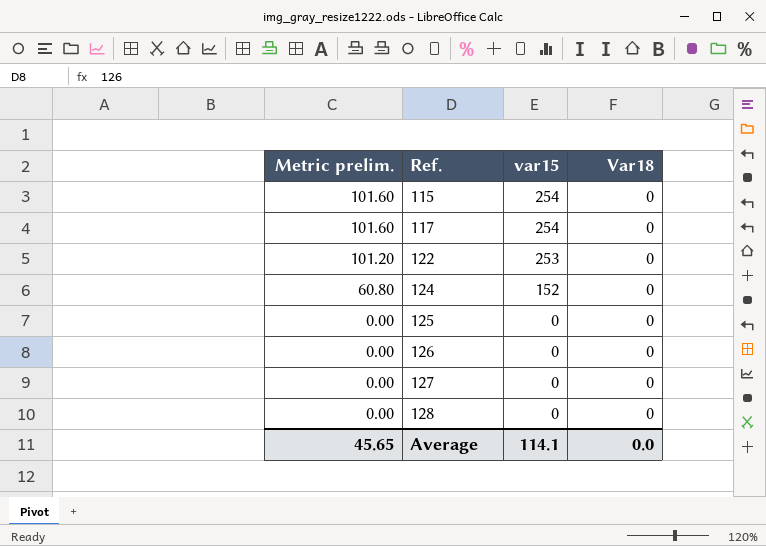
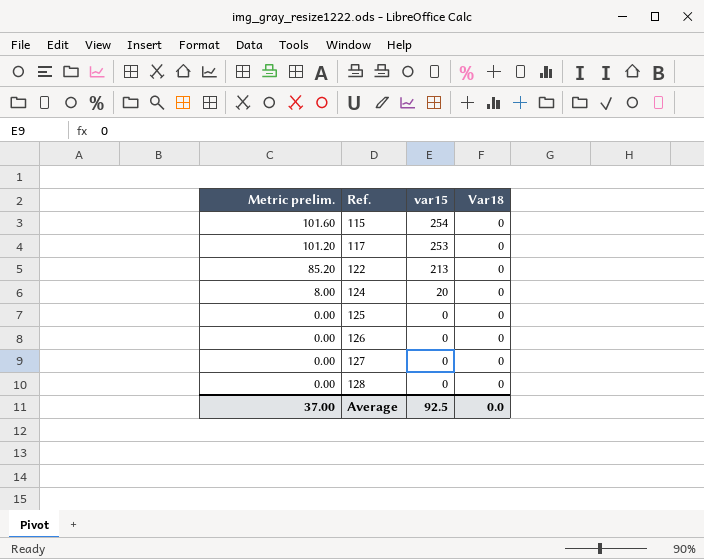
117 | Metric prelim.: 101.60 -> 101.20
117 | var15: 254 -> 253
122 | Metric prelim.: 101.20 -> 85.20
122 | var15: 253 -> 213
124 | Metric prelim.: 60.80 -> 8.00
124 | var15: 152 -> 20
Average | Metric prelim.: 45.65 -> 37.00
Average | var15: 114.1 -> 92.5

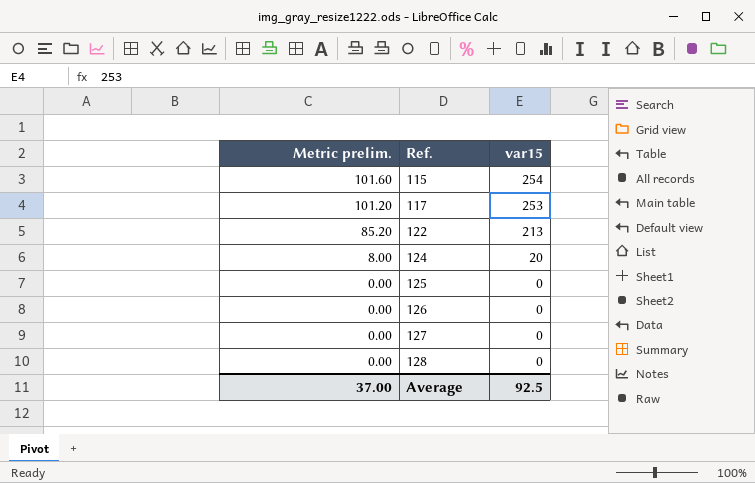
column Var18 | position: 4 -> none

